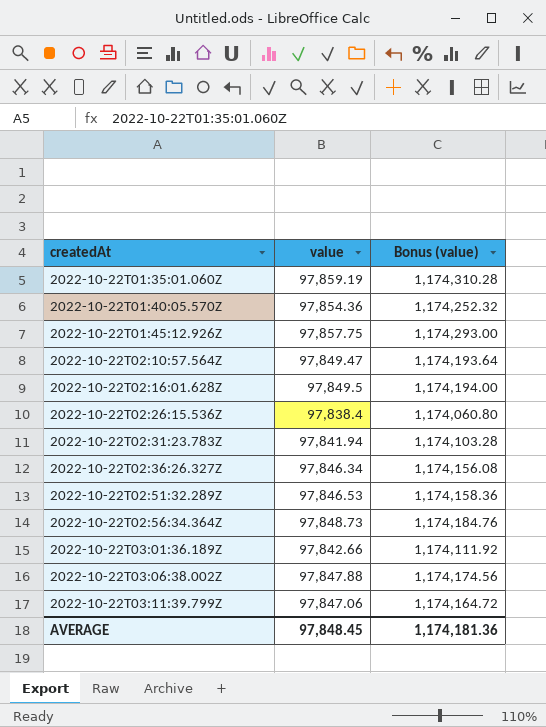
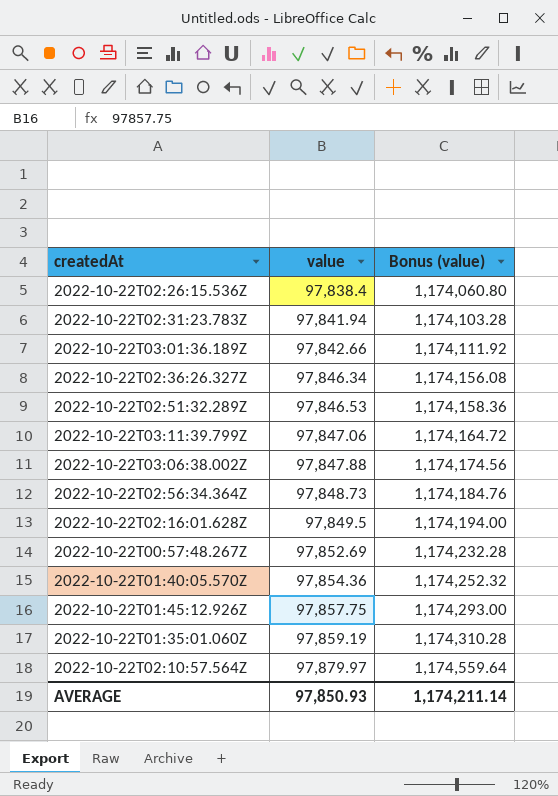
row order: createdAt ascending -> value ascending
row 2022-10-22T00:57:48.267Z: none -> 97,852.69 | 1,174,232.28
2022-10-22T02:10:57.564Z | value: 97,849.47 -> 97,879.97
2022-10-22T02:10:57.564Z | Bonus (value): 1,174,193.64 -> 1,174,559.64
AVERAGE | value: 97,848.45 -> 97,850.93
AVERAGE | Bonus (value): 1,174,181.36 -> 1,174,211.14

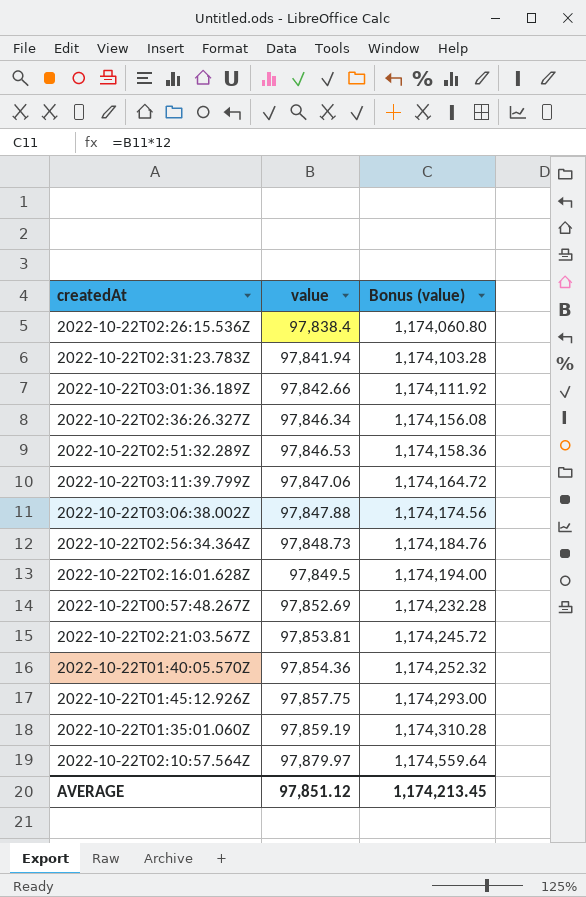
row 2022-10-22T02:21:03.567Z: none -> 97,853.81 | 1,174,245.72
AVERAGE | value: 97,850.93 -> 97,851.12
AVERAGE | Bonus (value): 1,174,211.14 -> 1,174,213.45

